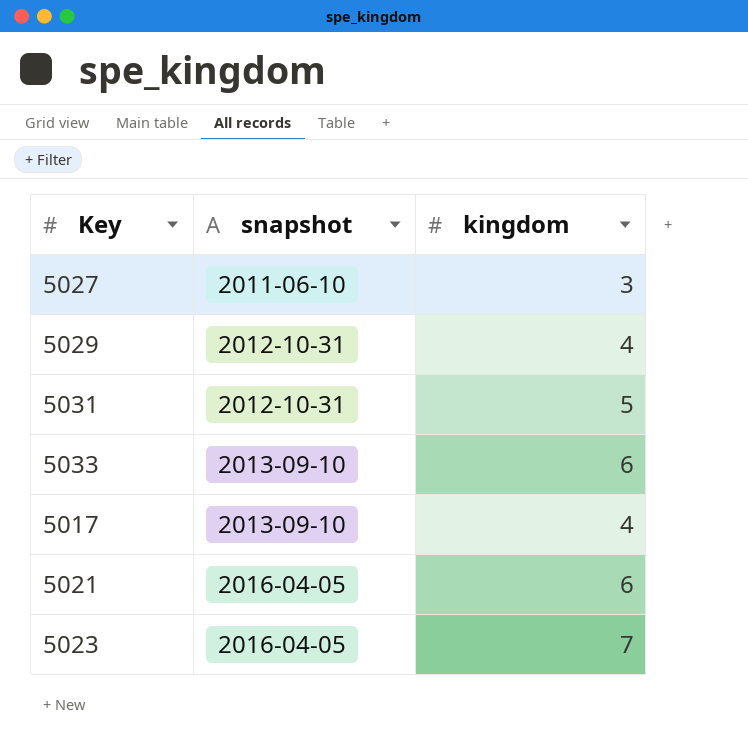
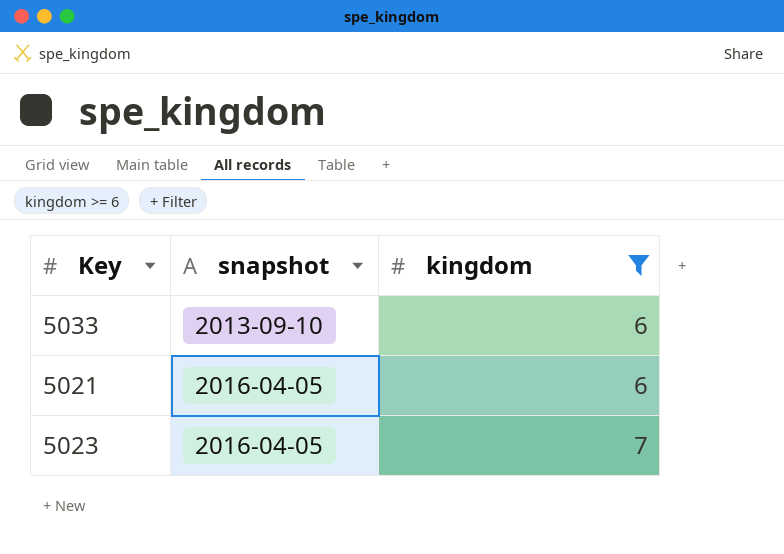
filter: none -> kingdom >= 6

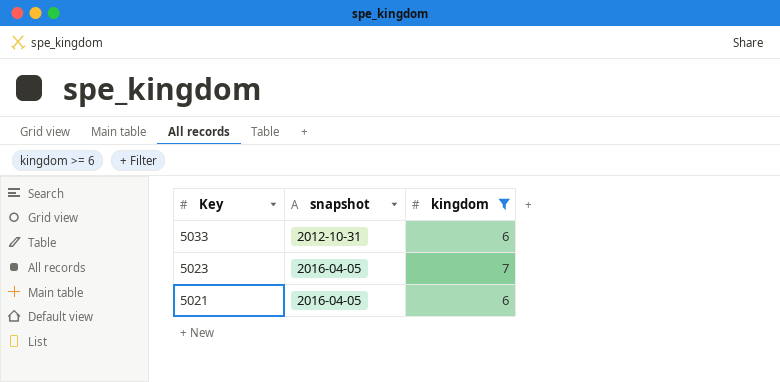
row order: snapshot ascending -> Key descending
5033 | snapshot: 2013-09-10 -> 2012-10-31

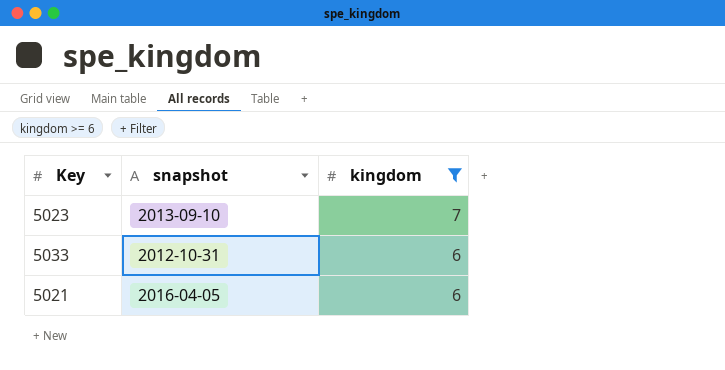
row order: Key descending -> kingdom descending
5023 | snapshot: 2016-04-05 -> 2013-09-10

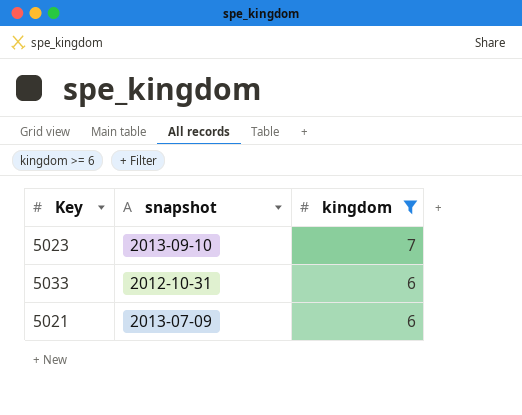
5021 | snapshot: 2016-04-05 -> 2013-07-09

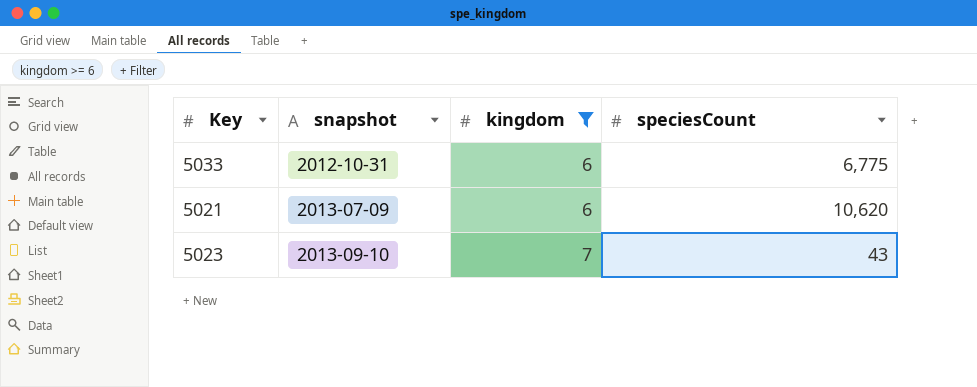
row order: kingdom descending -> snapshot ascending
column speciesCount | position: none -> 4

